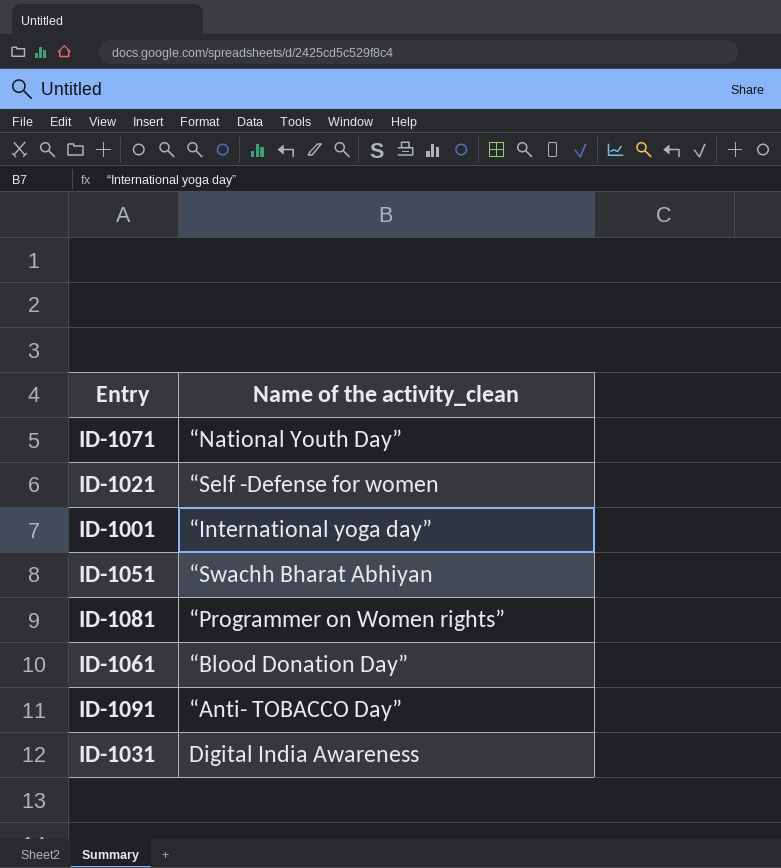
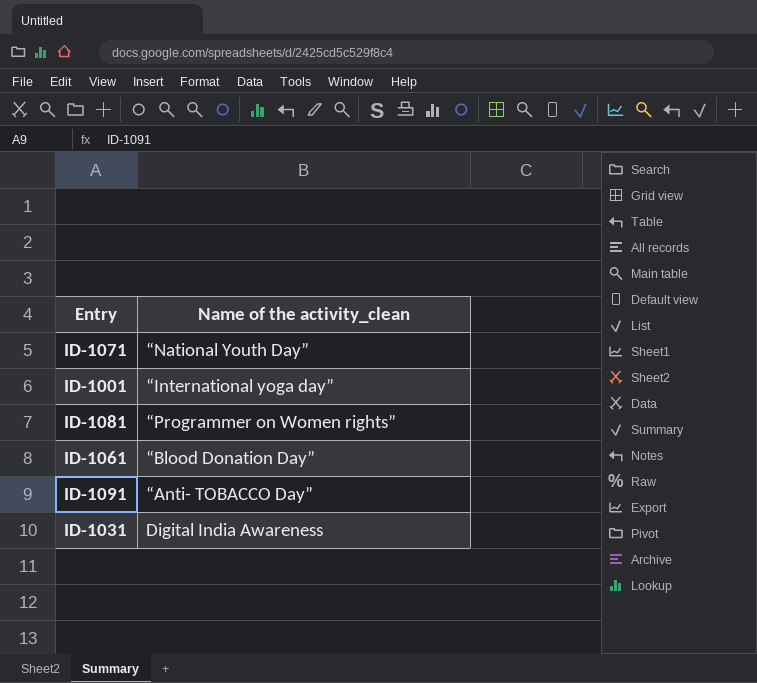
row ID-1021: “Self -Defense for women -> none
row ID-1051: “Swachh Bharat Abhiyan -> none

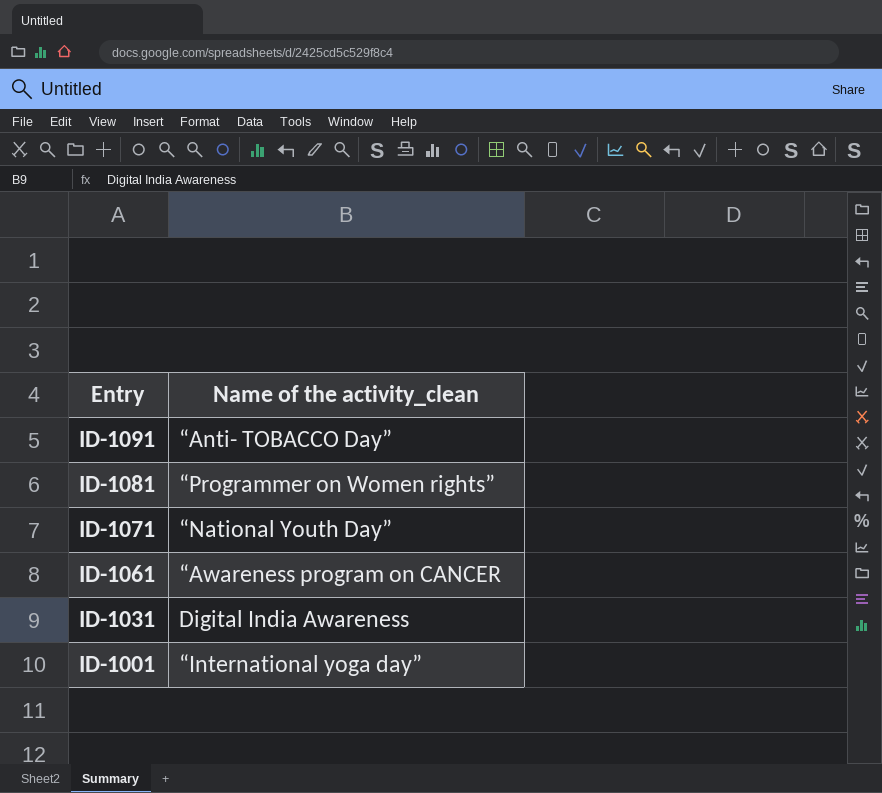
row order: none -> Entry descending
ID-1061 | Name of the activity_clean: “Blood Donation Day” -> “Awareness program on CANCER

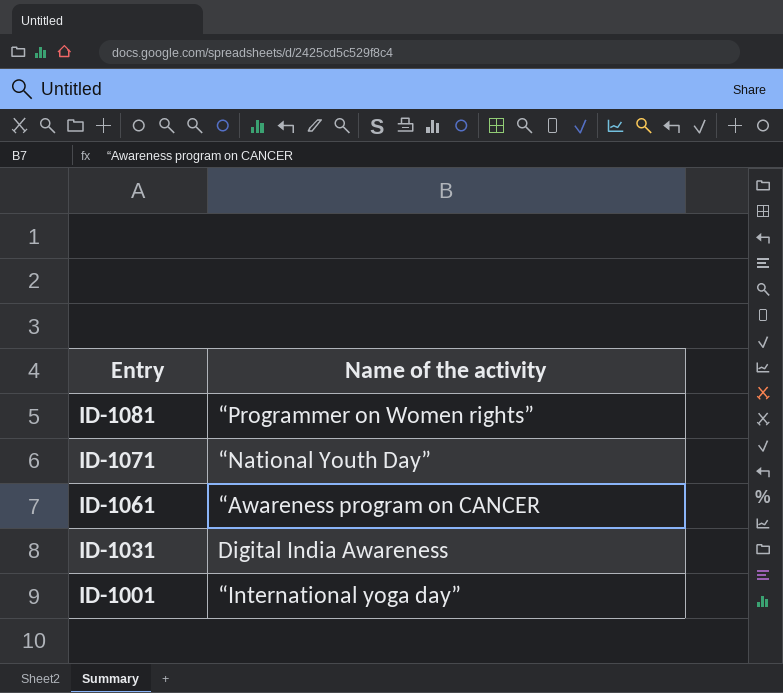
column name: Name of the activity_clean -> Name of the activity
row ID-1091: “Anti- TOBACCO Day” -> none

